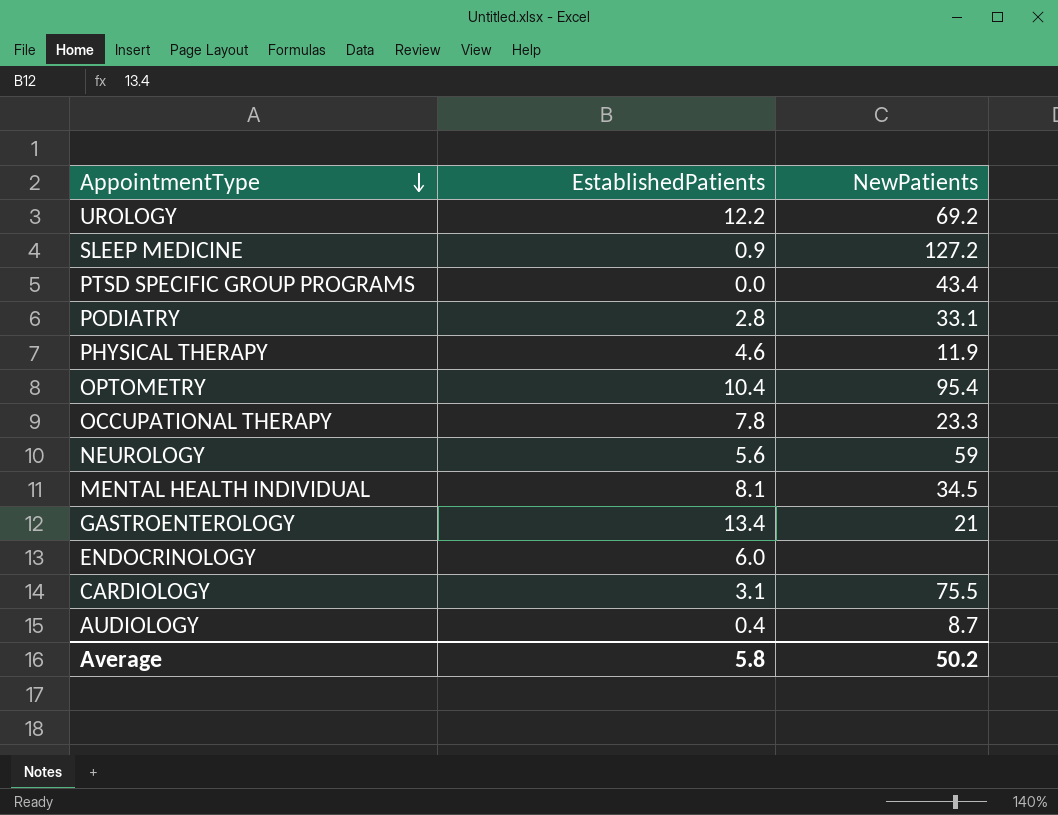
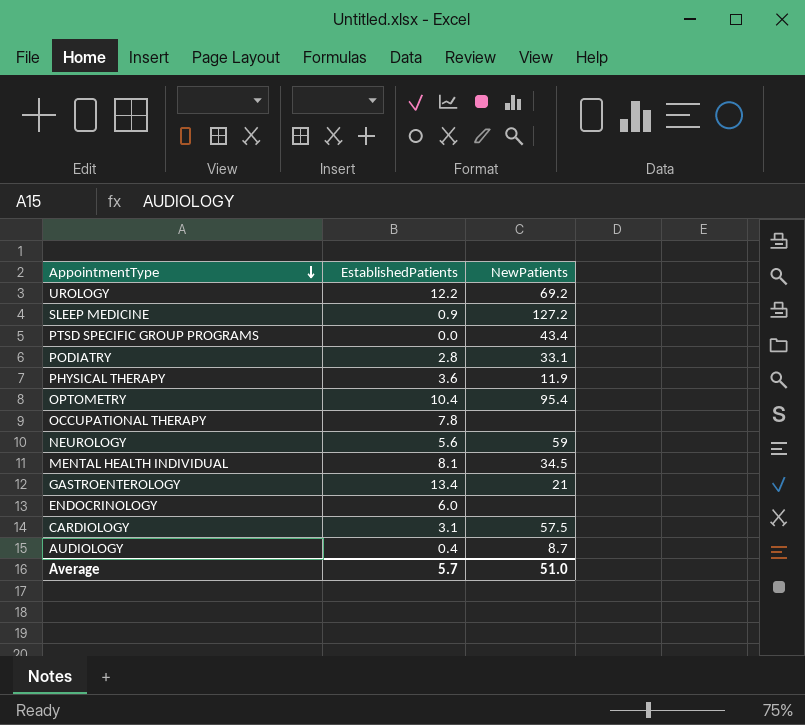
PHYSICAL THERAPY | EstablishedPatients: 4.6 -> 3.6
OCCUPATIONAL THERAPY | NewPatients: 23.3 -> none
CARDIOLOGY | NewPatients: 75.5 -> 57.5
Average | EstablishedPatients: 5.8 -> 5.7
Average | NewPatients: 50.2 -> 51.0

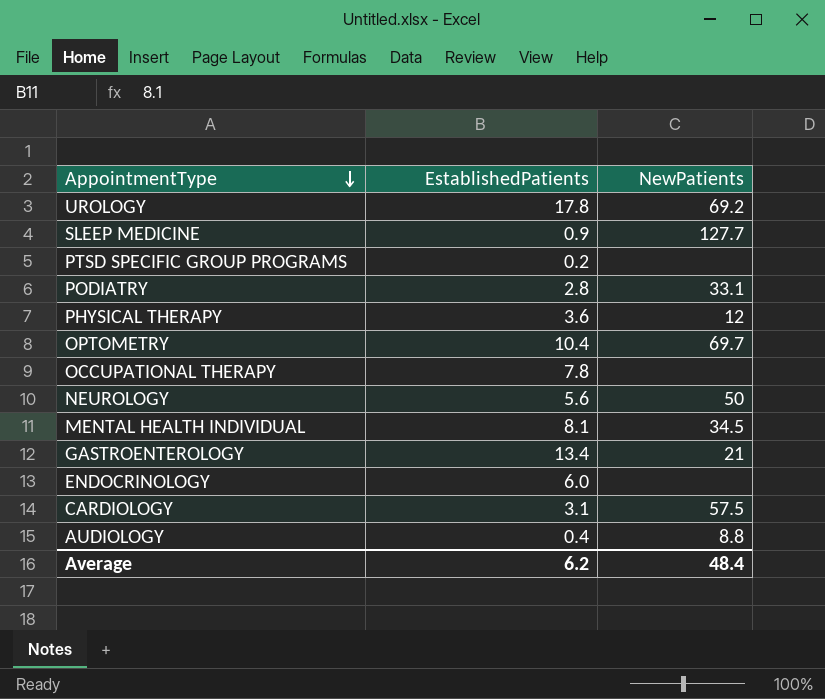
UROLOGY | EstablishedPatients: 12.2 -> 17.8
SLEEP MEDICINE | NewPatients: 127.2 -> 127.7
PTSD SPECIFIC GROUP PROGRAMS | EstablishedPatients: 0.0 -> 0.2
PTSD SPECIFIC GROUP PROGRAMS | NewPatients: 43.4 -> none
PHYSICAL THERAPY | NewPatients: 11.9 -> 12
OPTOMETRY | NewPatients: 95.4 -> 69.7
NEUROLOGY | NewPatients: 59 -> 50
AUDIOLOGY | NewPatients: 8.7 -> 8.8
Average | EstablishedPatients: 5.7 -> 6.2
Average | NewPatients: 51.0 -> 48.4

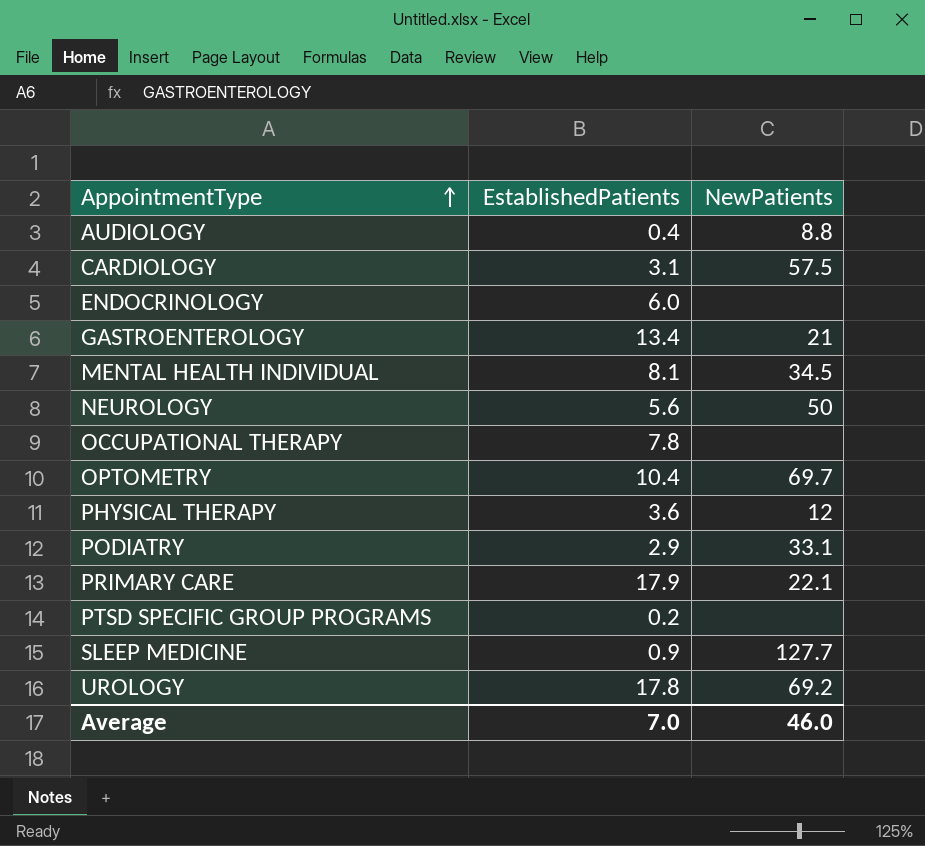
row order: AppointmentType descending -> AppointmentType ascending
PODIATRY | EstablishedPatients: 2.8 -> 2.9
row PRIMARY CARE: none -> 17.9 | 22.1
Average | EstablishedPatients: 6.2 -> 7.0
Average | NewPatients: 48.4 -> 46.0

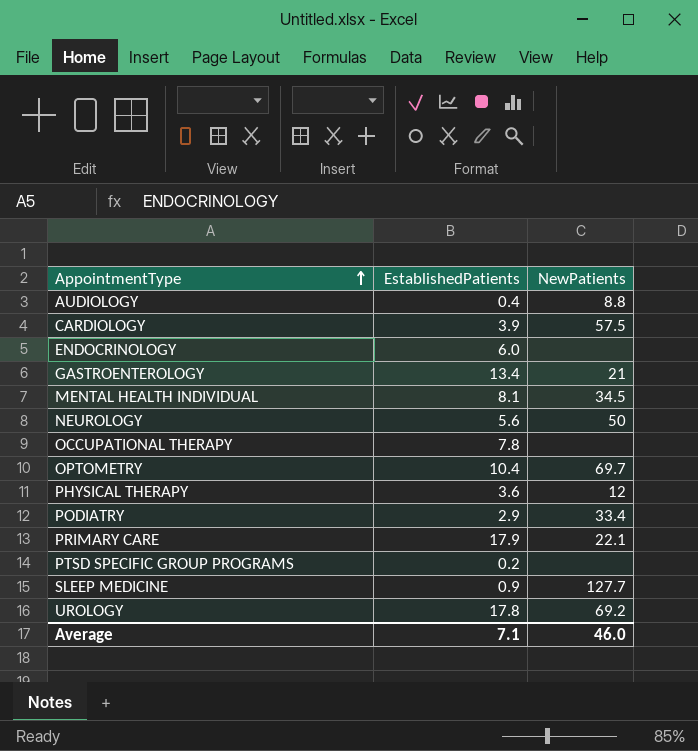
CARDIOLOGY | EstablishedPatients: 3.1 -> 3.9
PODIATRY | NewPatients: 33.1 -> 33.4
Average | EstablishedPatients: 7.0 -> 7.1

